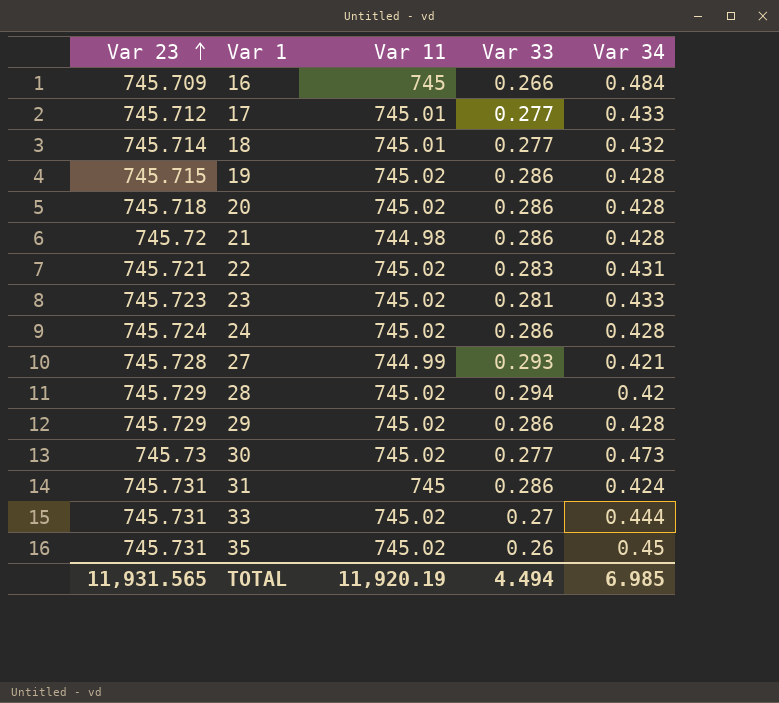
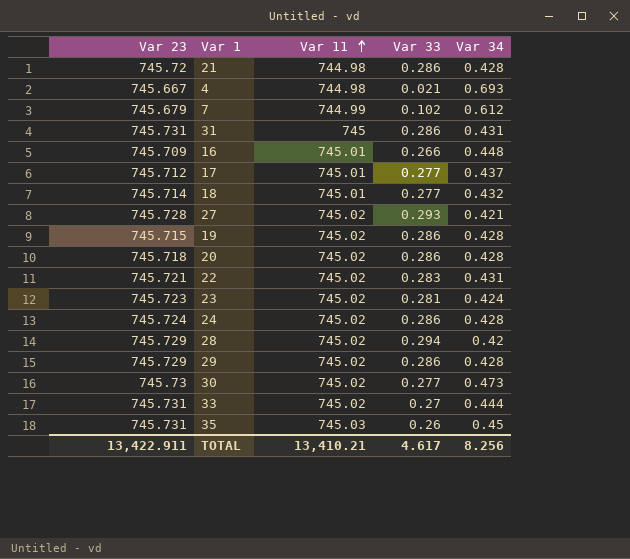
row order: Var 23 ascending -> Var 11 ascending
row 4: none -> 745.667 | 744.98 | 0.021 | 0.693
row 7: none -> 745.679 | 744.99 | 0.102 | 0.612
31 | Var 34: 0.424 -> 0.431
16 | Var 11: 745 -> 745.01
16 | Var 34: 0.484 -> 0.448
17 | Var 34: 0.433 -> 0.437
27 | Var 11: 744.99 -> 745.02
23 | Var 34: 0.433 -> 0.424
35 | Var 11: 745.02 -> 745.03
TOTAL | Var 23: 11,931.565 -> 13,422.911
TOTAL | Var 11: 11,920.19 -> 13,410.21
TOTAL | Var 33: 4.494 -> 4.617
TOTAL | Var 34: 6.985 -> 8.256

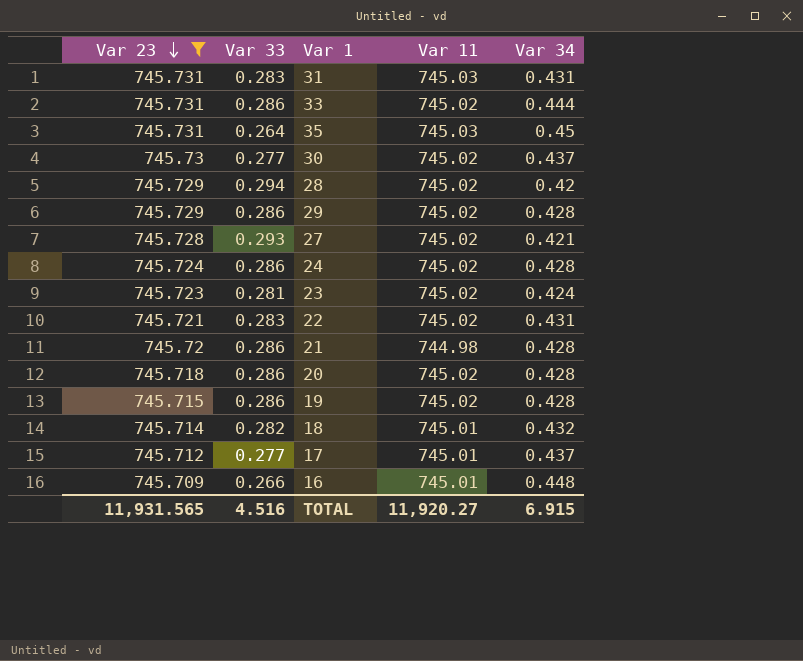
filter: none -> Var 23 >= 745.709
row order: Var 11 ascending -> Var 23 descending
column Var 33 | position: 4 -> 2
31 | Var 33: 0.286 -> 0.283
31 | Var 11: 745 -> 745.03
33 | Var 33: 0.27 -> 0.286
35 | Var 33: 0.26 -> 0.264
30 | Var 34: 0.473 -> 0.437
18 | Var 33: 0.277 -> 0.282
TOTAL | Var 23: 13,422.911 -> 11,931.565
TOTAL | Var 33: 4.617 -> 4.516
TOTAL | Var 11: 13,410.21 -> 11,920.27
TOTAL | Var 34: 8.256 -> 6.915

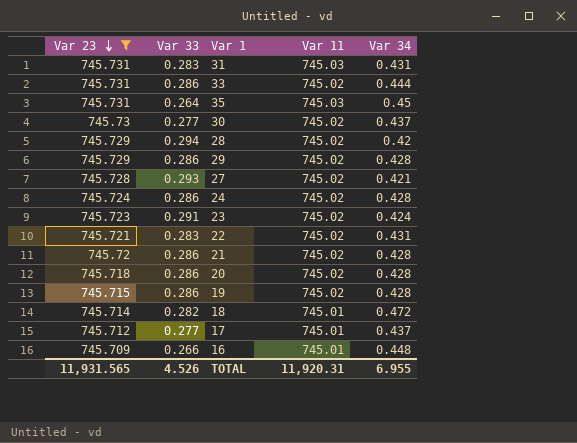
23 | Var 33: 0.281 -> 0.291
21 | Var 11: 744.98 -> 745.02
18 | Var 34: 0.432 -> 0.472
TOTAL | Var 33: 4.516 -> 4.526
TOTAL | Var 11: 11,920.27 -> 11,920.31
TOTAL | Var 34: 6.915 -> 6.955

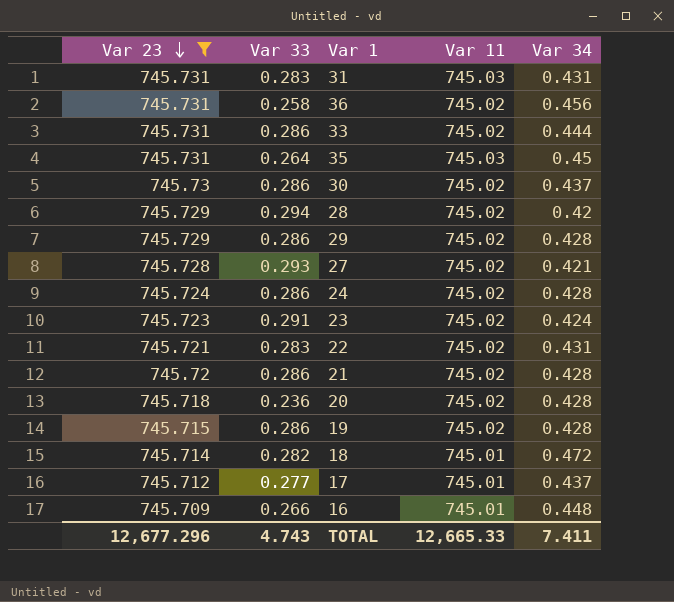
row 36: none -> 745.731 | 0.258 | 745.02 | 0.456
30 | Var 33: 0.277 -> 0.286
20 | Var 33: 0.286 -> 0.236
TOTAL | Var 23: 11,931.565 -> 12,677.296
TOTAL | Var 33: 4.526 -> 4.743
TOTAL | Var 11: 11,920.31 -> 12,665.33
TOTAL | Var 34: 6.955 -> 7.411

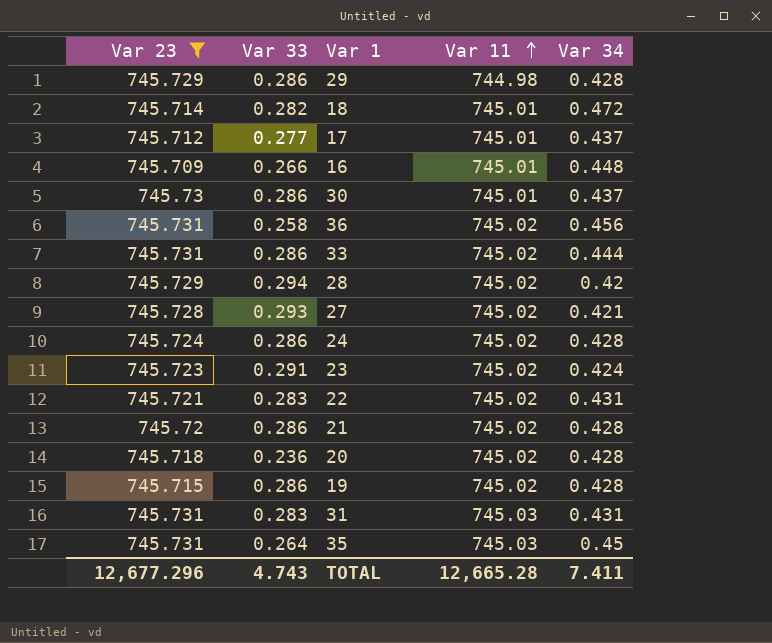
row order: Var 23 descending -> Var 11 ascending
29 | Var 11: 745.02 -> 744.98
30 | Var 11: 745.02 -> 745.01
TOTAL | Var 11: 12,665.33 -> 12,665.28

